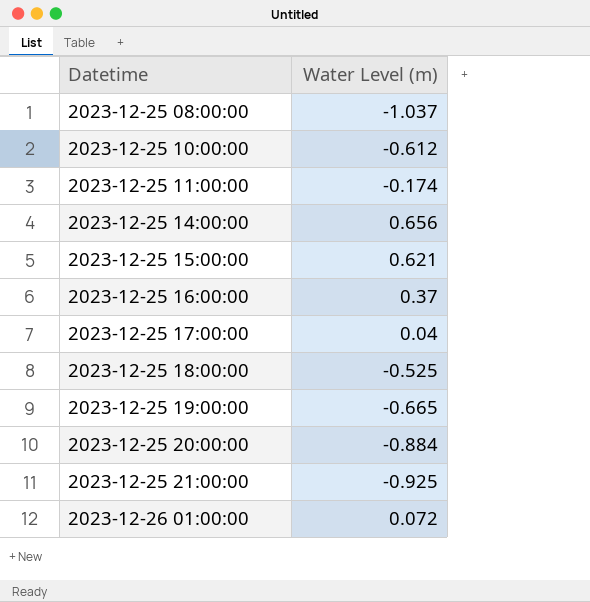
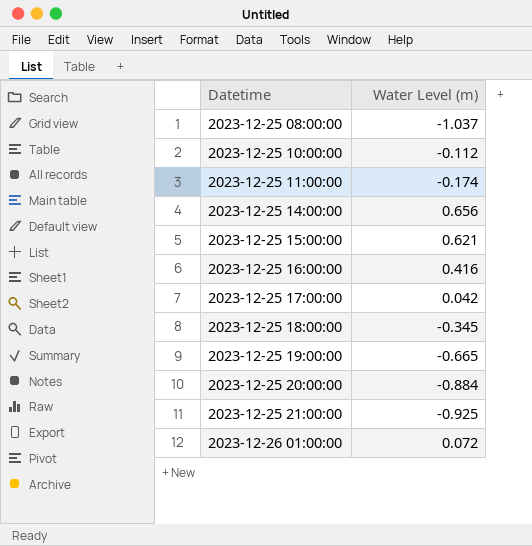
2023-12-25 10:00:00 | Water Level (m): -0.612 -> -0.112
2023-12-25 16:00:00 | Water Level (m): 0.37 -> 0.416
2023-12-25 17:00:00 | Water Level (m): 0.04 -> 0.042
2023-12-25 18:00:00 | Water Level (m): -0.525 -> -0.345

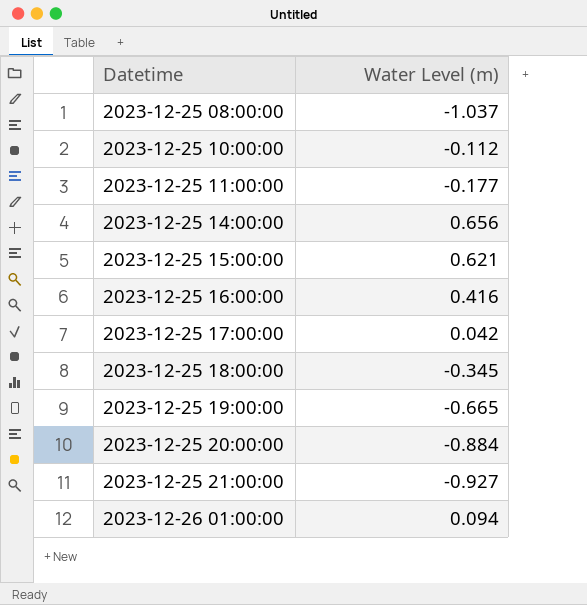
2023-12-25 11:00:00 | Water Level (m): -0.174 -> -0.177
2023-12-25 21:00:00 | Water Level (m): -0.925 -> -0.927
2023-12-26 01:00:00 | Water Level (m): 0.072 -> 0.094

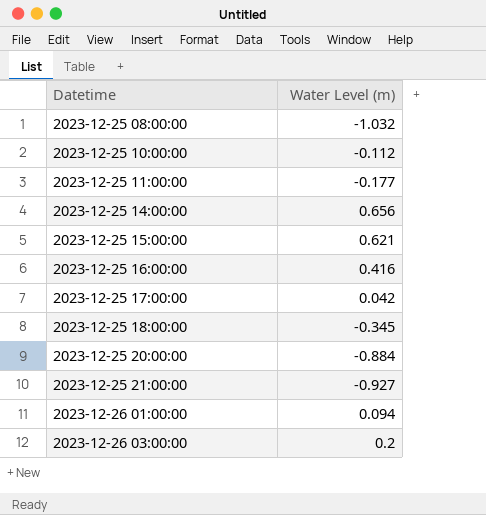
row 2023-12-25 19:00:00: -0.665 -> none
2023-12-25 08:00:00 | Water Level (m): -1.037 -> -1.032
row 2023-12-26 03:00:00: none -> 0.2

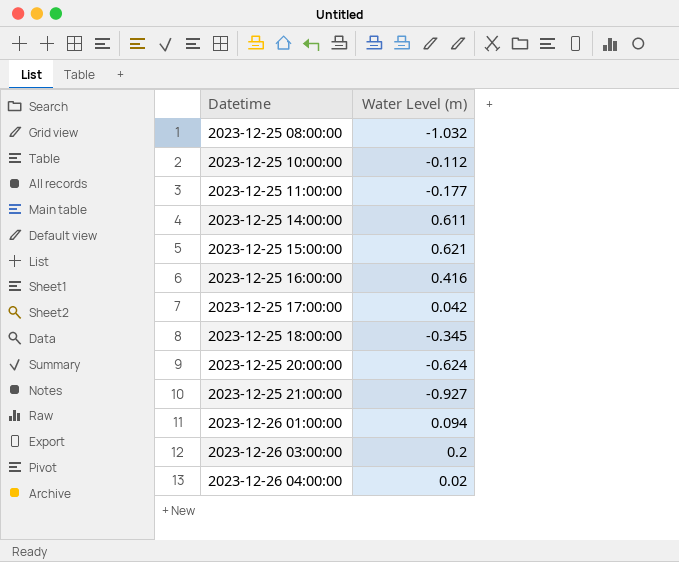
2023-12-25 14:00:00 | Water Level (m): 0.656 -> 0.611
2023-12-25 20:00:00 | Water Level (m): -0.884 -> -0.624
row 2023-12-26 04:00:00: none -> 0.02

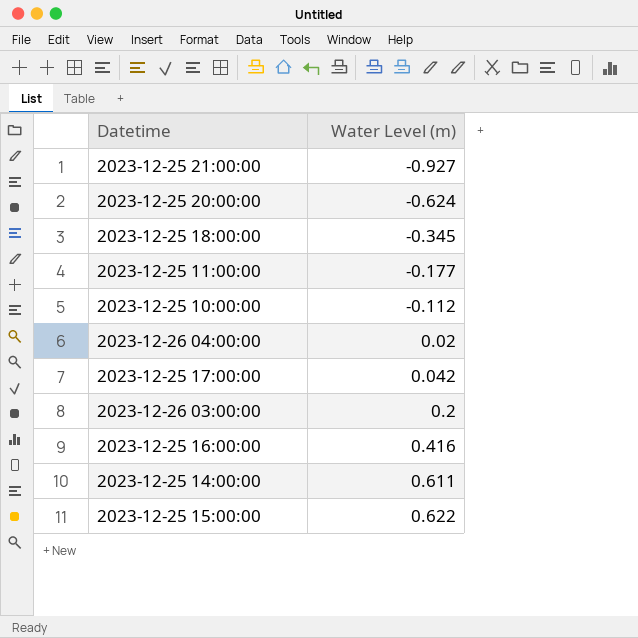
row order: Datetime ascending -> Water Level (m) ascending
row 2023-12-25 08:00:00: -1.032 -> none
row 2023-12-26 01:00:00: 0.094 -> none
2023-12-25 15:00:00 | Water Level (m): 0.621 -> 0.622

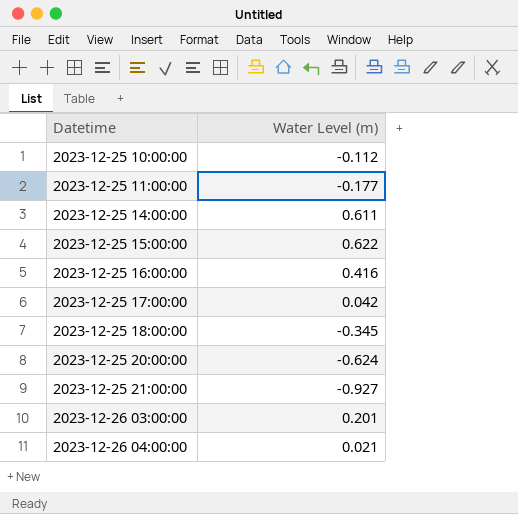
row order: Water Level (m) ascending -> Datetime ascending
2023-12-26 03:00:00 | Water Level (m): 0.2 -> 0.201
2023-12-26 04:00:00 | Water Level (m): 0.02 -> 0.021

